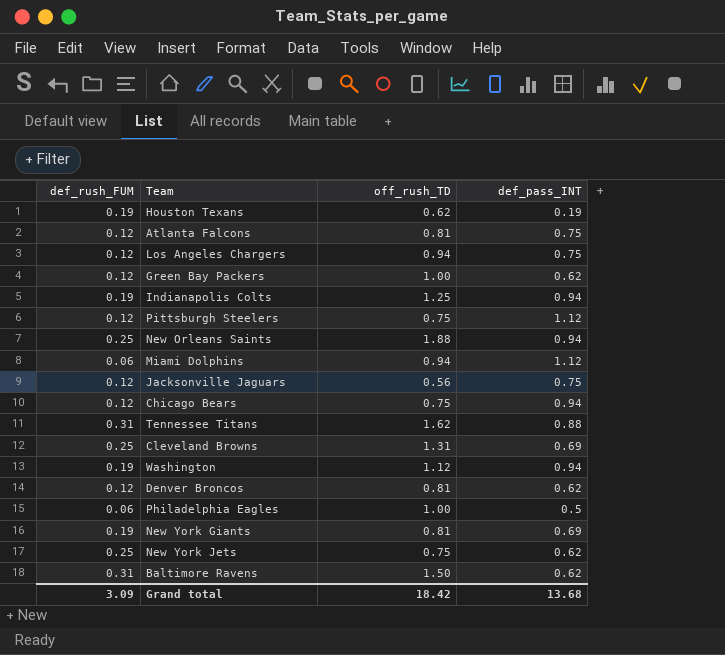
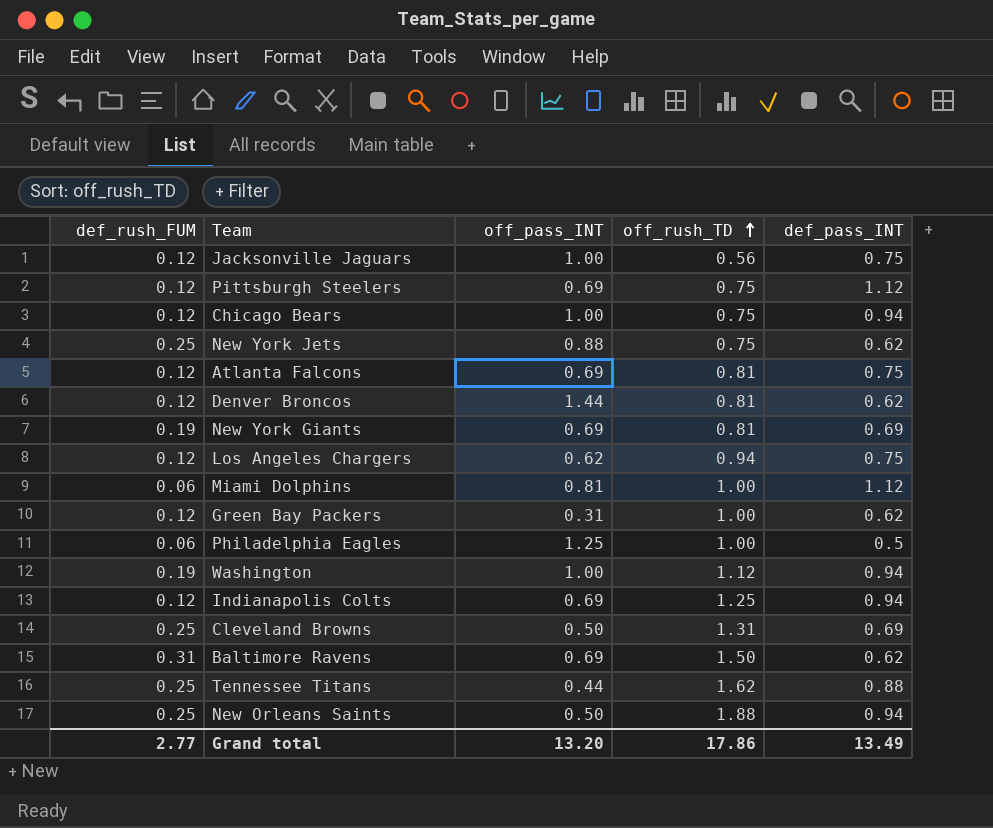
row order: none -> off_rush_TD ascending
column off_pass_INT | position: none -> 3
row Houston Texans: 0.19 | 0.62 | 0.19 -> none
Miami Dolphins | off_rush_TD: 0.94 -> 1.00
Indianapolis Colts | def_rush_FUM: 0.19 -> 0.12
Tennessee Titans | def_rush_FUM: 0.31 -> 0.25
Grand total | def_rush_FUM: 3.09 -> 2.77
Grand total | off_rush_TD: 18.42 -> 17.86
Grand total | def_pass_INT: 13.68 -> 13.49

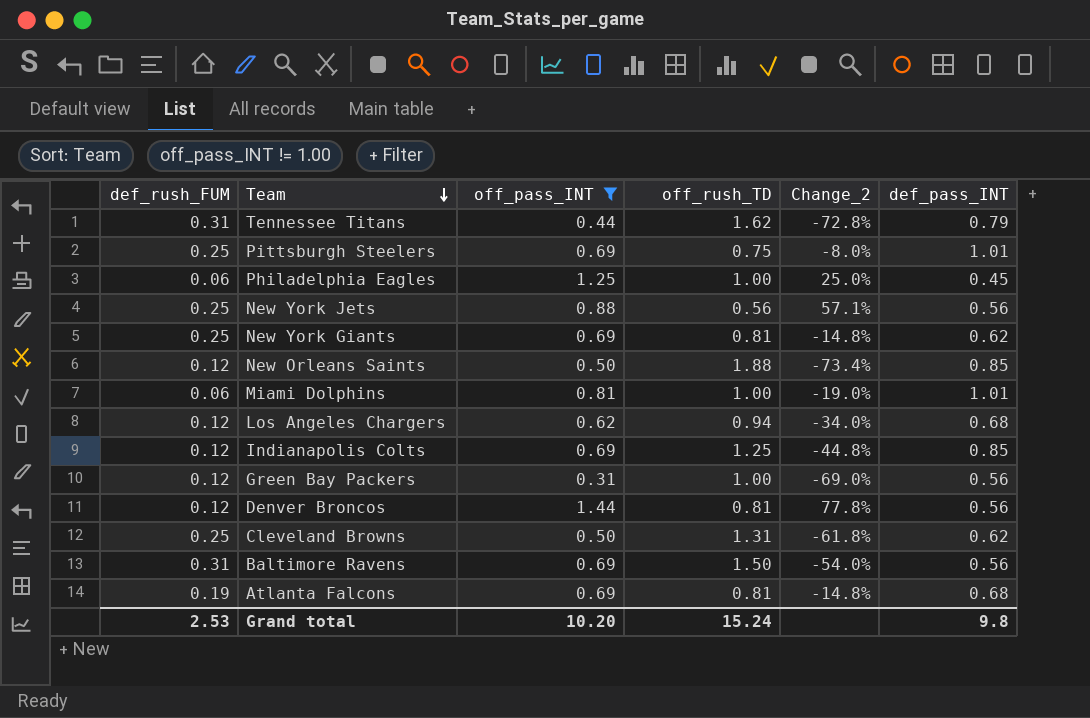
filter: none -> off_pass_INT != 1.00
row order: off_rush_TD ascending -> Team descending
column Change_2 | formula: none -> ([off_pass_INT] - [off_rush_TD]) / [off_rush_TD]
Tennessee Titans | def_rush_FUM: 0.25 -> 0.31
Tennessee Titans | def_pass_INT: 0.88 -> 0.79
Pittsburgh Steelers | def_rush_FUM: 0.12 -> 0.25
Pittsburgh Steelers | def_pass_INT: 1.12 -> 1.01
Philadelphia Eagles | def_pass_INT: 0.5 -> 0.45
New York Jets | off_rush_TD: 0.75 -> 0.56
New York Jets | def_pass_INT: 0.62 -> 0.56
New York Giants | def_rush_FUM: 0.19 -> 0.25
New York Giants | def_pass_INT: 0.69 -> 0.62
New Orleans Saints | def_rush_FUM: 0.25 -> 0.12
New Orleans Saints | def_pass_INT: 0.94 -> 0.85
Miami Dolphins | def_pass_INT: 1.12 -> 1.01
Los Angeles Chargers | def_pass_INT: 0.75 -> 0.68
Indianapolis Colts | def_pass_INT: 0.94 -> 0.85
Green Bay Packers | def_pass_INT: 0.62 -> 0.56
Denver Broncos | def_pass_INT: 0.62 -> 0.56
Cleveland Browns | def_pass_INT: 0.69 -> 0.62
Baltimore Ravens | def_pass_INT: 0.62 -> 0.56
Atlanta Falcons | def_rush_FUM: 0.12 -> 0.19
Atlanta Falcons | def_pass_INT: 0.75 -> 0.68
Grand total | def_rush_FUM: 2.77 -> 2.53
Grand total | off_pass_INT: 13.20 -> 10.20
Grand total | off_rush_TD: 17.86 -> 15.24
Grand total | def_pass_INT: 13.49 -> 9.8

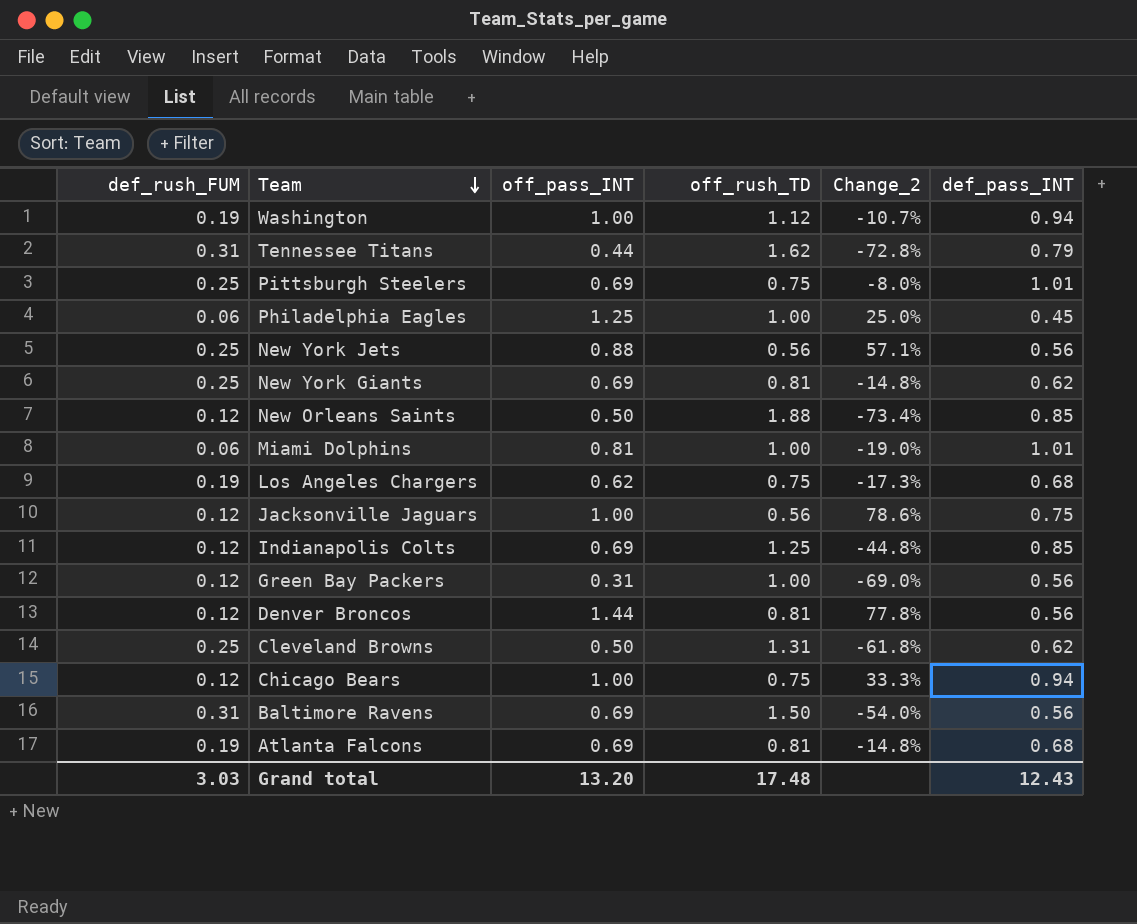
filter: off_pass_INT != 1.00 -> none
Los Angeles Chargers | def_rush_FUM: 0.12 -> 0.19
Los Angeles Chargers | off_rush_TD: 0.94 -> 0.75
Los Angeles Chargers | Change_2: -34.0% -> -17.3%
Grand total | def_rush_FUM: 2.53 -> 3.03
Grand total | off_pass_INT: 10.20 -> 13.20
Grand total | off_rush_TD: 15.24 -> 17.48
Grand total | def_pass_INT: 9.8 -> 12.43

